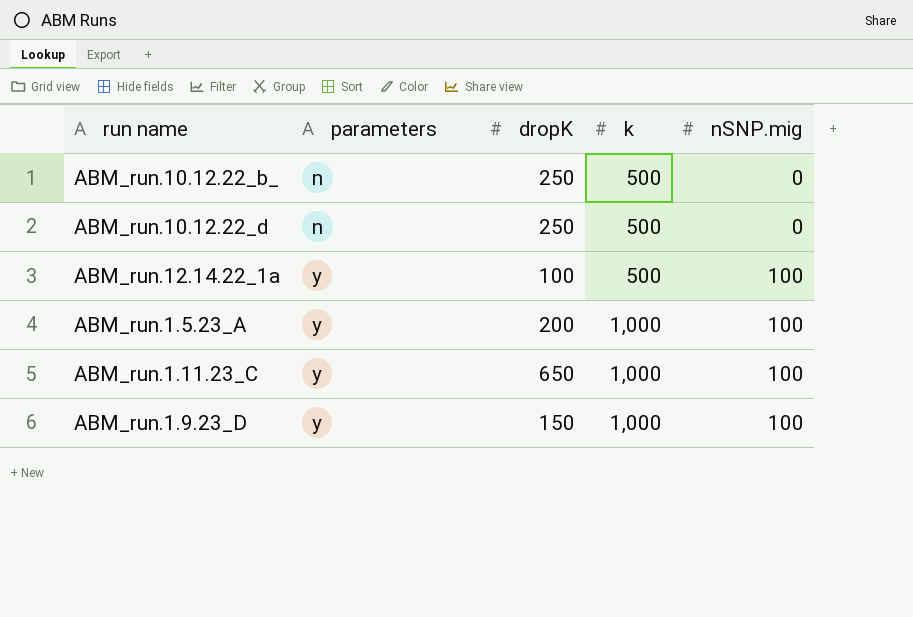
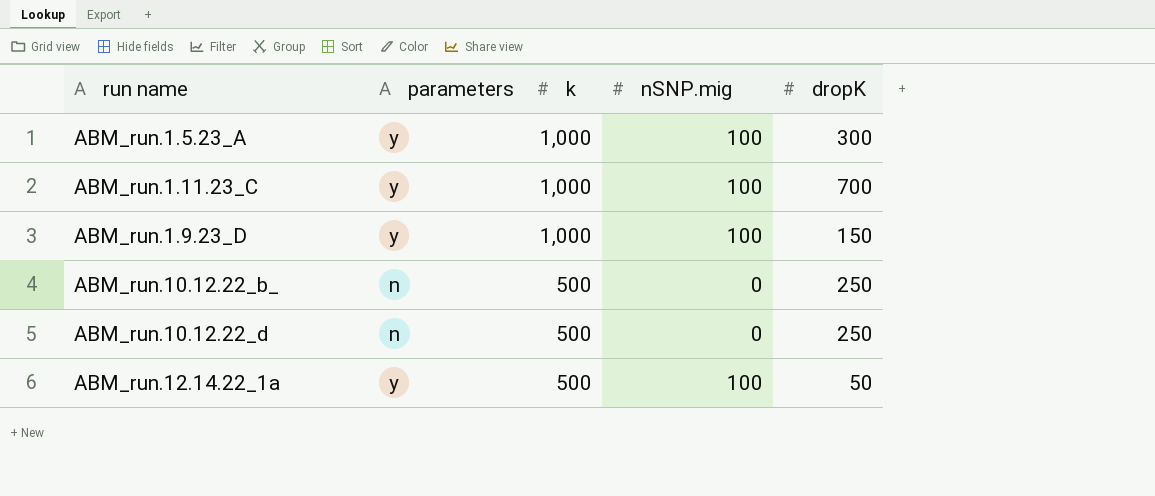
row order: parameters ascending -> k descending
column dropK | position: 3 -> 5
ABM_run.1.5.23_A | dropK: 200 -> 300
ABM_run.1.11.23_C | dropK: 650 -> 700
ABM_run.12.14.22_1a | dropK: 100 -> 50

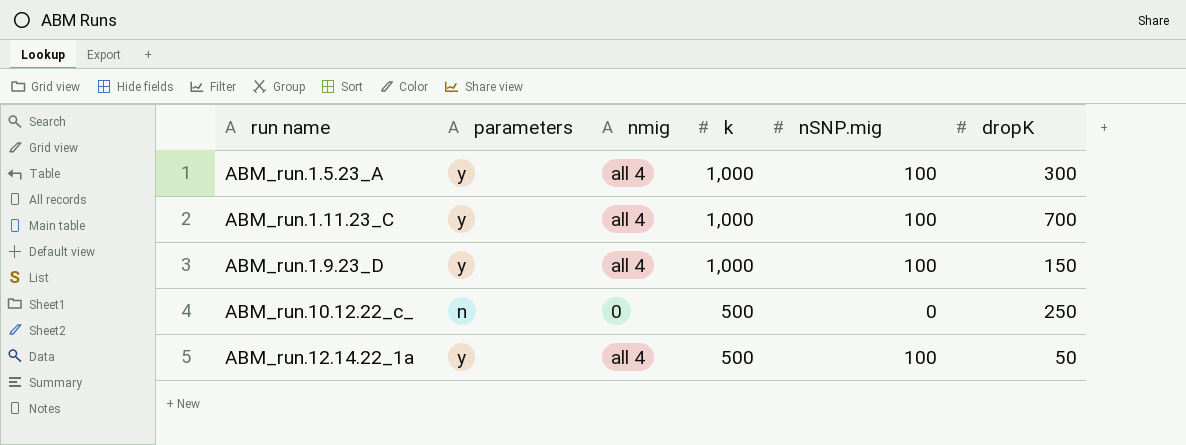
column nmig | position: none -> 3
row ABM_run.10.12.22_b_: n | 500 | 0 | 250 -> none
row ABM_run.10.12.22_d: n | 500 | 0 | 250 -> none
row ABM_run.10.12.22_c_: none -> n | 0 | 500 | 0 | 250

